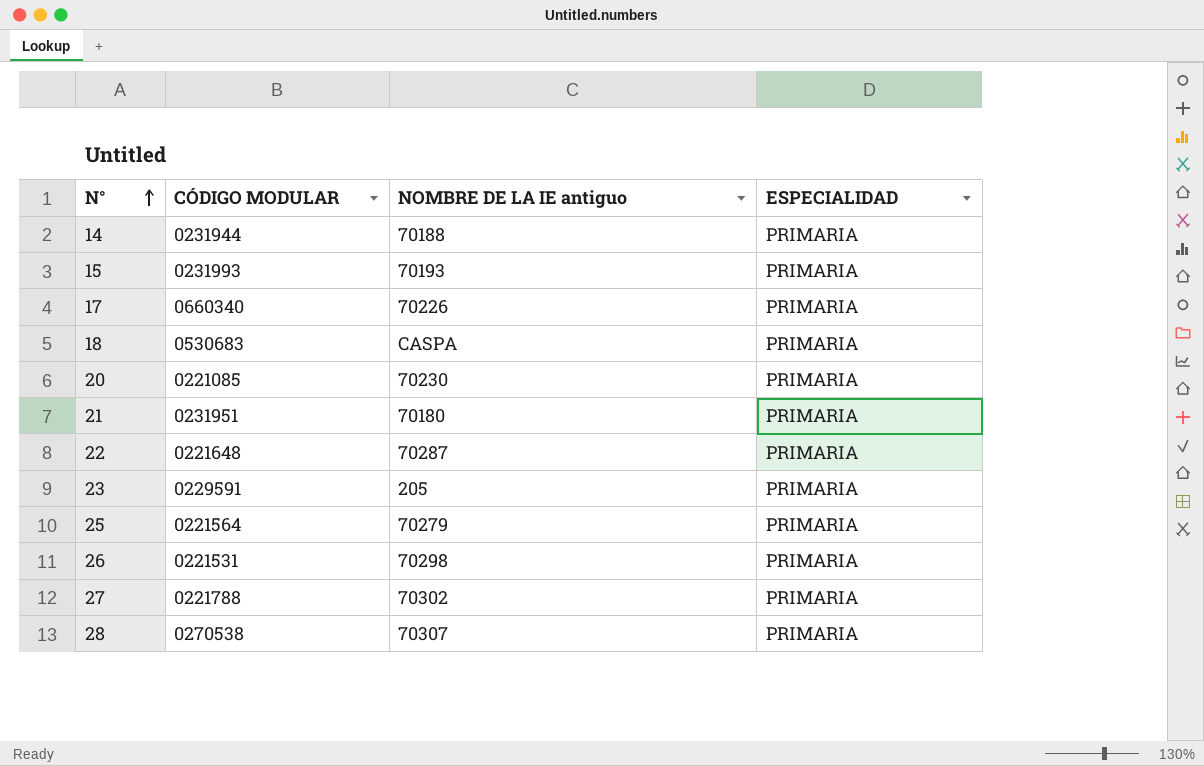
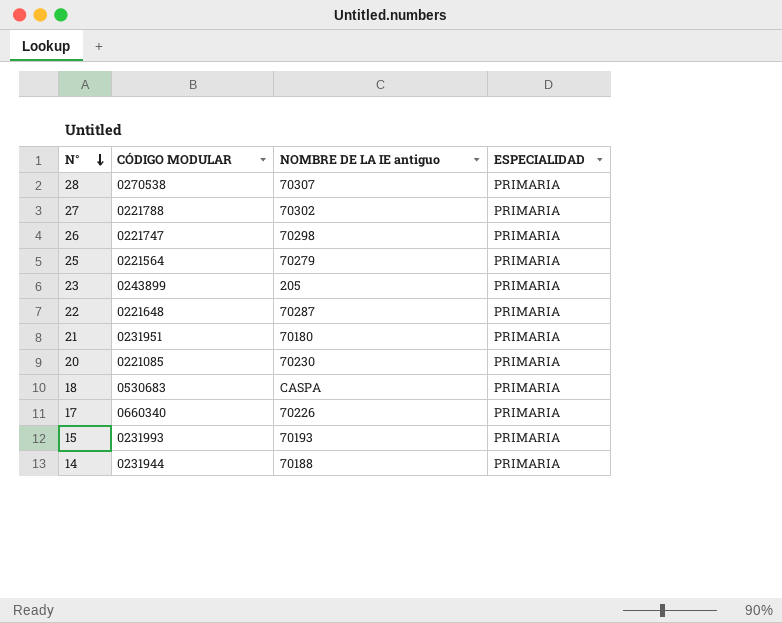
row order: N° ascending -> N° descending
26 | CÓDIGO MODULAR: 0221531 -> 0221747
23 | CÓDIGO MODULAR: 0229591 -> 0243899

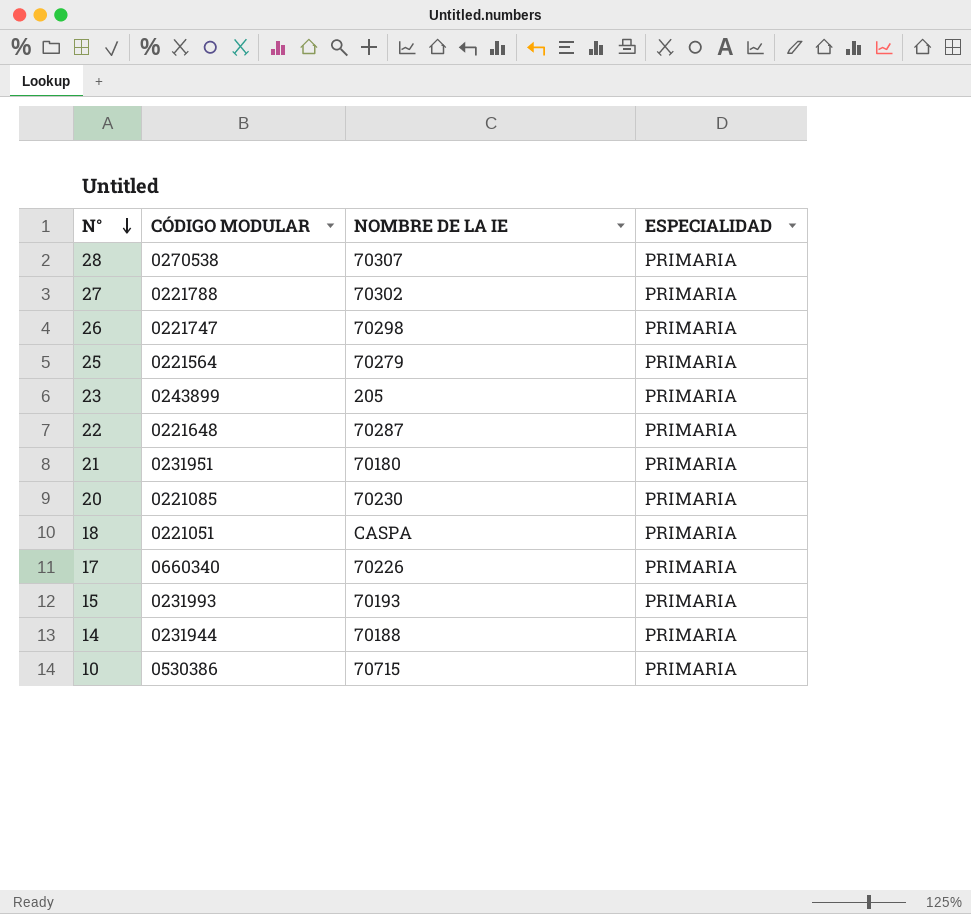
column name: NOMBRE DE LA IE antiguo -> NOMBRE DE LA IE
18 | CÓDIGO MODULAR: 0530683 -> 0221051
row 10: none -> 0530386 | 70715 | PRIMARIA

